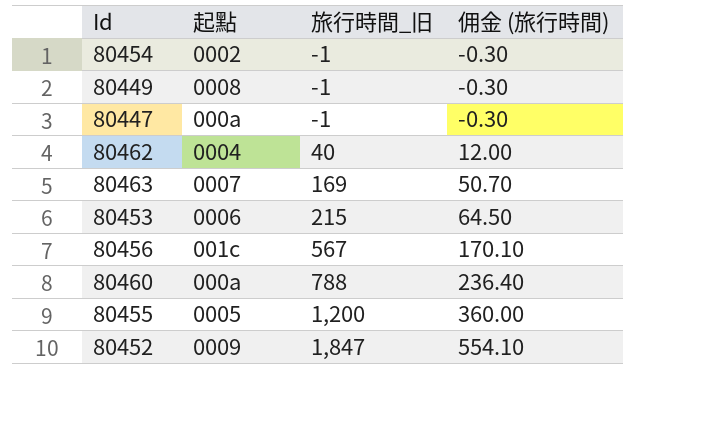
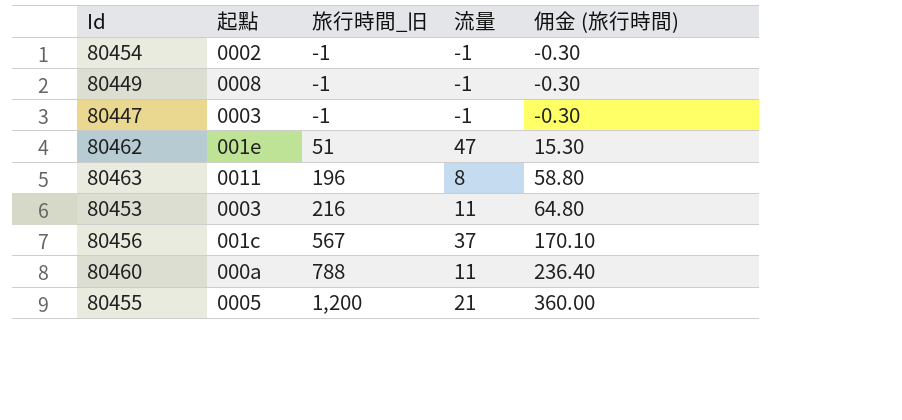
column 流量 | position: none -> 4
row 80452: 0009 | 1,847 | 554.10 -> none
80447 | 起點: 000a -> 0003
80462 | 起點: 0004 -> 001e
80462 | 旅行時間_旧: 40 -> 51
80462 | 佣金 (旅行時間): 12.00 -> 15.30
80463 | 起點: 0007 -> 0011
80463 | 旅行時間_旧: 169 -> 196
80463 | 佣金 (旅行時間): 50.70 -> 58.80
80453 | 起點: 0006 -> 0003
80453 | 旅行時間_旧: 215 -> 216
80453 | 佣金 (旅行時間): 64.50 -> 64.80

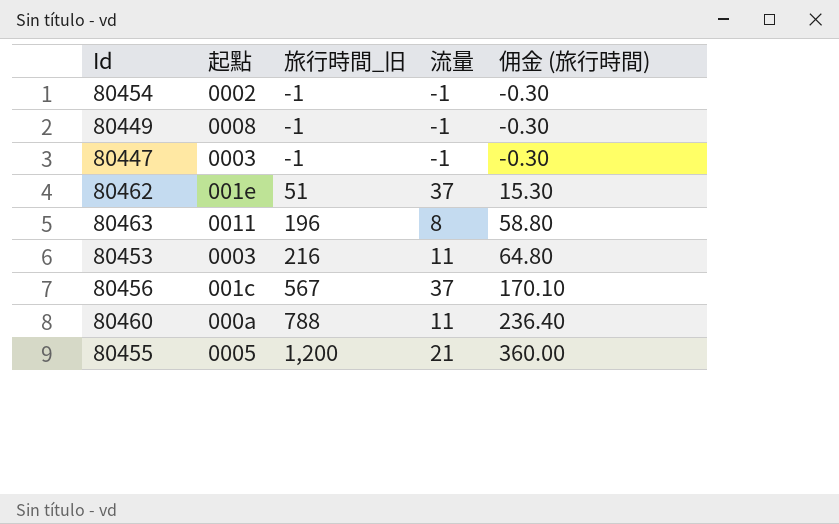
80462 | 流量: 47 -> 37

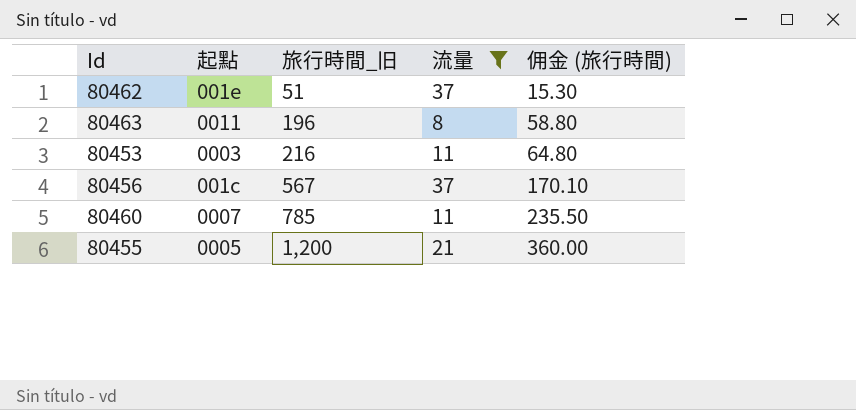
filter: none -> 流量 != -1
80460 | 起點: 000a -> 0007
80460 | 旅行時間_旧: 788 -> 785
80460 | 佣金 (旅行時間): 236.40 -> 235.50

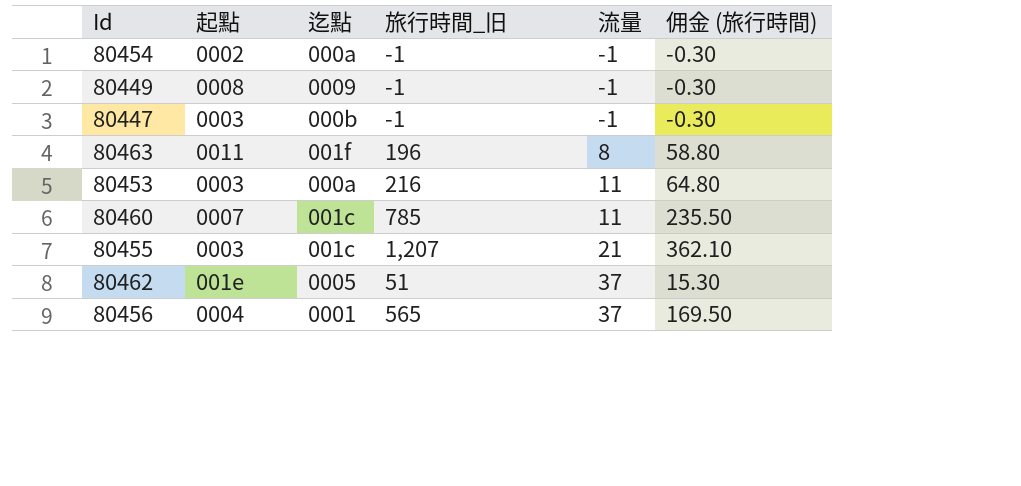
filter: 流量 != -1 -> none
row order: 旅行時間_旧 ascending -> 流量 ascending
column 迄點 | position: none -> 3
80455 | 起點: 0005 -> 0003
80455 | 旅行時間_旧: 1,200 -> 1,207
80455 | 佣金 (旅行時間): 360.00 -> 362.10
80456 | 起點: 001c -> 0004
80456 | 旅行時間_旧: 567 -> 565
80456 | 佣金 (旅行時間): 170.10 -> 169.50

